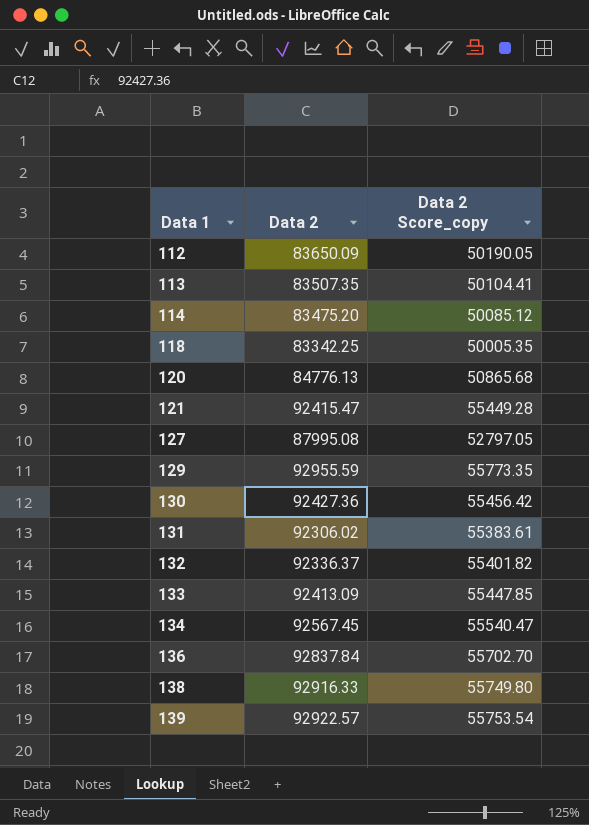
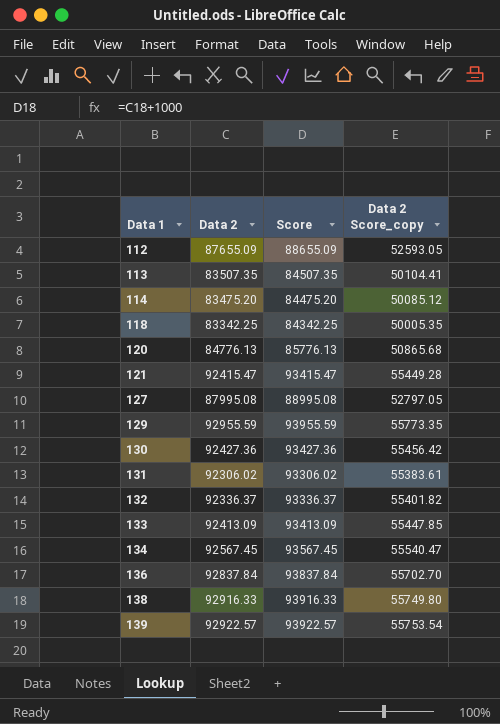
column Score | formula: none -> [Data 2] + 1000
112 | Data 2: 83650.09 -> 87655.09
112 | Data 2 Score_copy: 50190.05 -> 52593.05

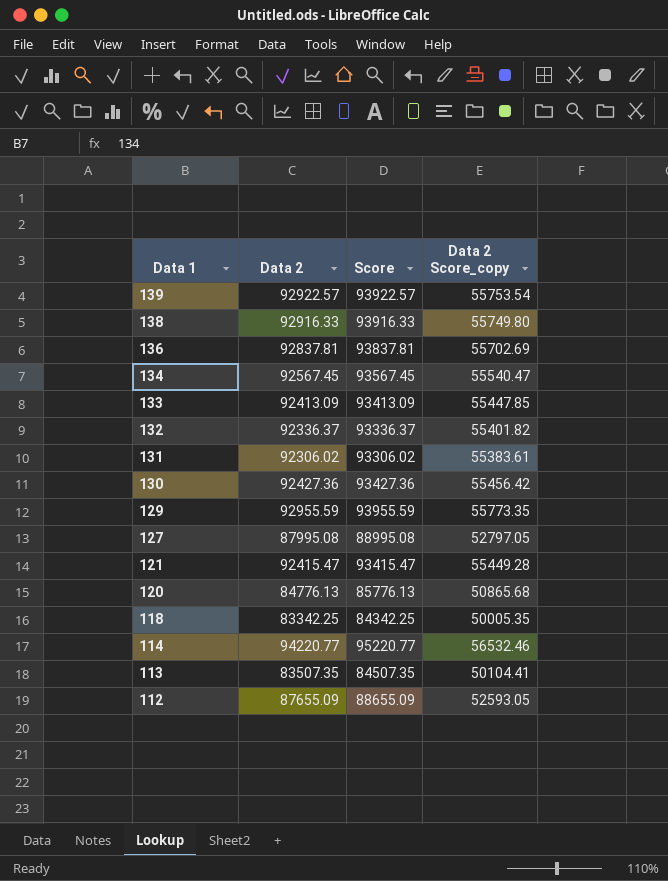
row order: Data 1 ascending -> Data 1 descending
136 | Data 2: 92837.84 -> 92837.81
136 | Score: 93837.84 -> 93837.81
136 | Data 2 Score_copy: 55702.70 -> 55702.69
114 | Data 2: 83475.20 -> 94220.77
114 | Score: 84475.20 -> 95220.77
114 | Data 2 Score_copy: 50085.12 -> 56532.46

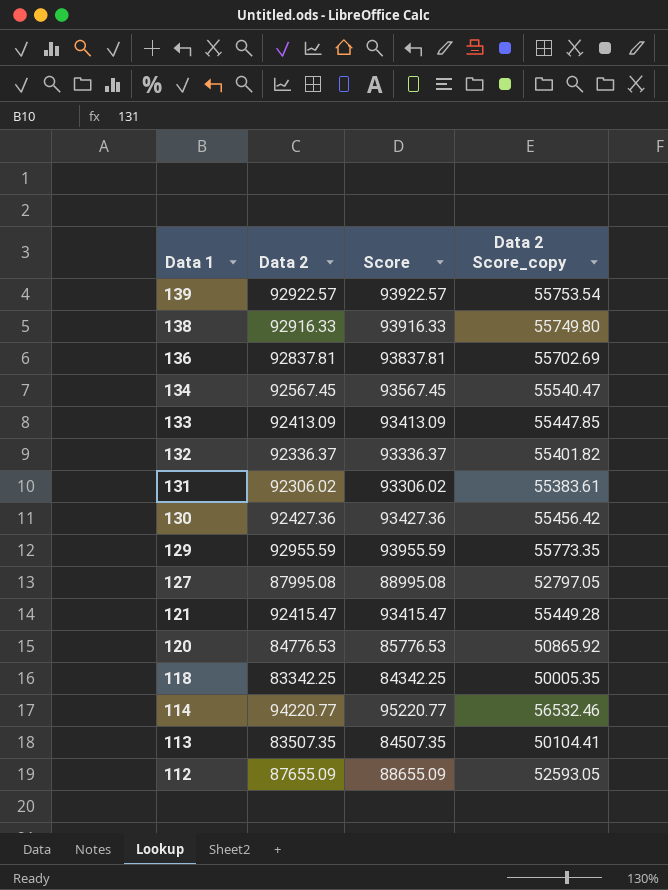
120 | Data 2: 84776.13 -> 84776.53
120 | Score: 85776.13 -> 85776.53
120 | Data 2 Score_copy: 50865.68 -> 50865.92

